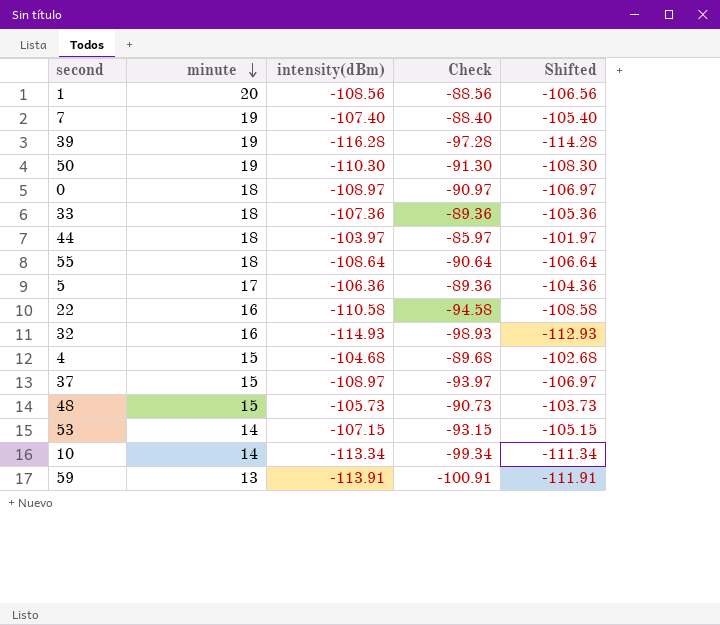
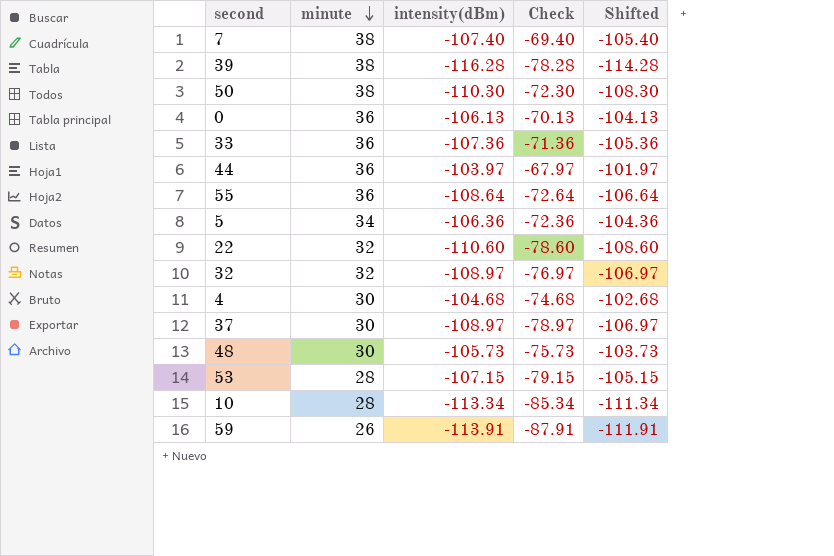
row 1: 20 | -108.56 | -88.56 | -106.56 -> none
7 | minute: 19 -> 38
7 | Check: -88.40 -> -69.40
39 | minute: 19 -> 38
39 | Check: -97.28 -> -78.28
50 | minute: 19 -> 38
50 | Check: -91.30 -> -72.30
0 | minute: 18 -> 36
0 | intensity(dBm): -108.97 -> -106.13
0 | Check: -90.97 -> -70.13
0 | Shifted: -106.97 -> -104.13
33 | minute: 18 -> 36
33 | Check: -89.36 -> -71.36
44 | minute: 18 -> 36
44 | Check: -85.97 -> -67.97
55 | minute: 18 -> 36
55 | Check: -90.64 -> -72.64
5 | minute: 17 -> 34
5 | Check: -89.36 -> -72.36
22 | minute: 16 -> 32
22 | intensity(dBm): -110.58 -> -110.60
22 | Check: -94.58 -> -78.60
22 | Shifted: -108.58 -> -108.60
32 | minute: 16 -> 32
32 | intensity(dBm): -114.93 -> -108.97
32 | Check: -98.93 -> -76.97
32 | Shifted: -112.93 -> -106.97
4 | minute: 15 -> 30
4 | Check: -89.68 -> -74.68
37 | minute: 15 -> 30
37 | Check: -93.97 -> -78.97
48 | minute: 15 -> 30
48 | Check: -90.73 -> -75.73
53 | minute: 14 -> 28
53 | Check: -93.15 -> -79.15
10 | minute: 14 -> 28
10 | Check: -99.34 -> -85.34
59 | minute: 13 -> 26
59 | Check: -100.91 -> -87.91

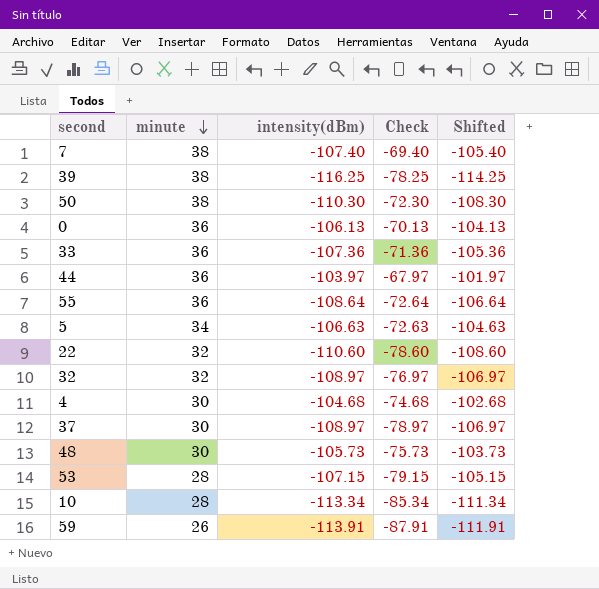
39 | intensity(dBm): -116.28 -> -116.25
39 | Check: -78.28 -> -78.25
39 | Shifted: -114.28 -> -114.25
5 | intensity(dBm): -106.36 -> -106.63
5 | Check: -72.36 -> -72.63
5 | Shifted: -104.36 -> -104.63

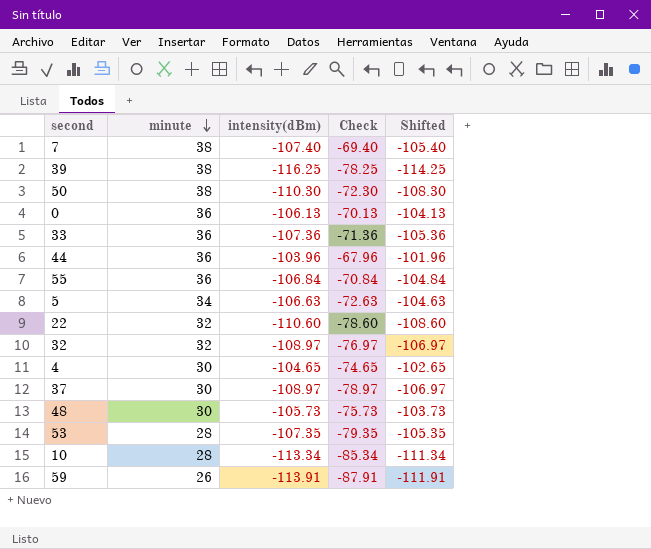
44 | intensity(dBm): -103.97 -> -103.96
44 | Check: -67.97 -> -67.96
44 | Shifted: -101.97 -> -101.96
55 | intensity(dBm): -108.64 -> -106.84
55 | Check: -72.64 -> -70.84
55 | Shifted: -106.64 -> -104.84
4 | intensity(dBm): -104.68 -> -104.65
4 | Check: -74.68 -> -74.65
4 | Shifted: -102.68 -> -102.65
53 | intensity(dBm): -107.15 -> -107.35
53 | Check: -79.15 -> -79.35
53 | Shifted: -105.15 -> -105.35

